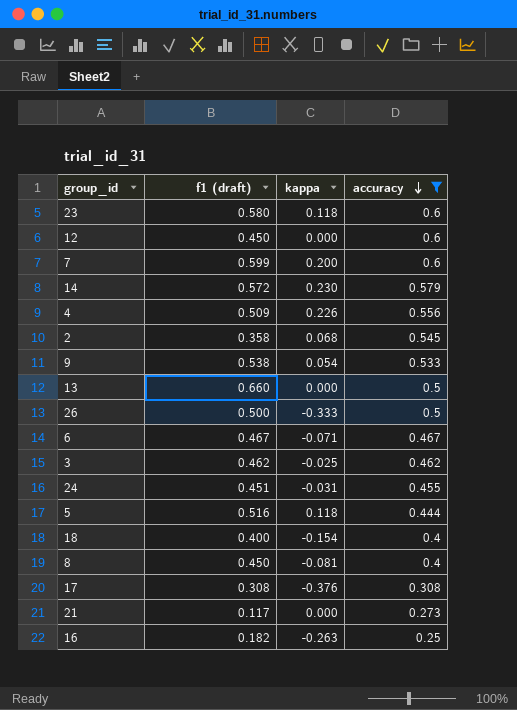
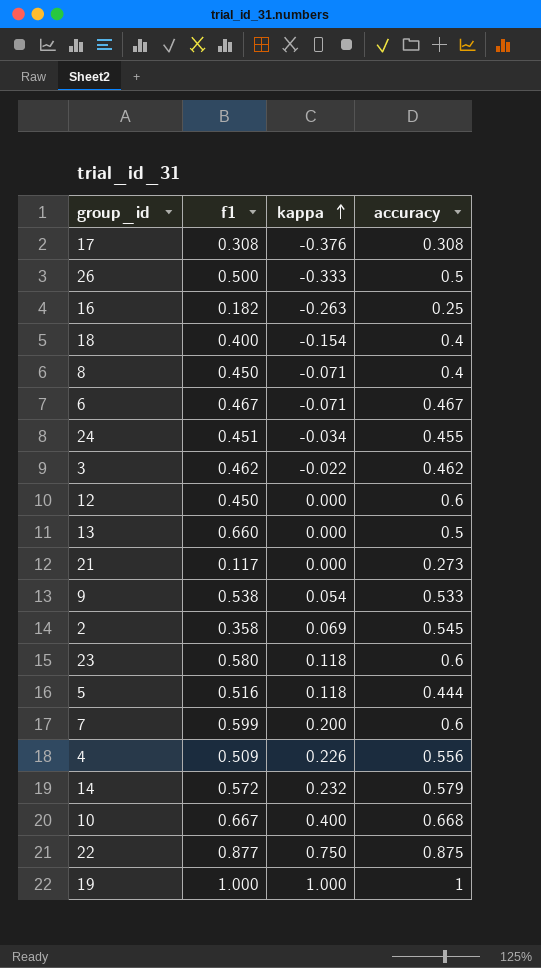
filter: accuracy <= 0.6 -> none
row order: accuracy descending -> kappa ascending
column name: f1 (draft) -> f1
8 | kappa: -0.081 -> -0.071
24 | kappa: -0.031 -> -0.034
3 | kappa: -0.025 -> -0.022
2 | kappa: 0.068 -> 0.069
14 | kappa: 0.230 -> 0.232

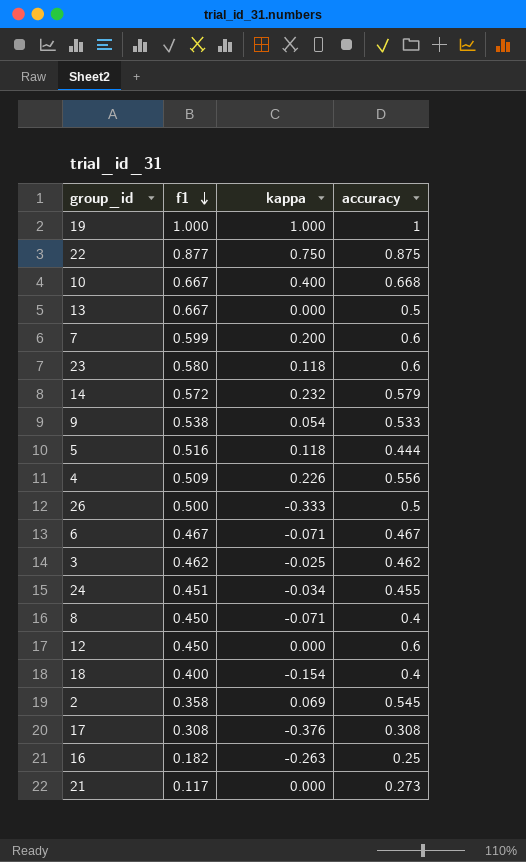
row order: kappa ascending -> f1 descending
13 | f1: 0.660 -> 0.667
3 | kappa: -0.022 -> -0.025

